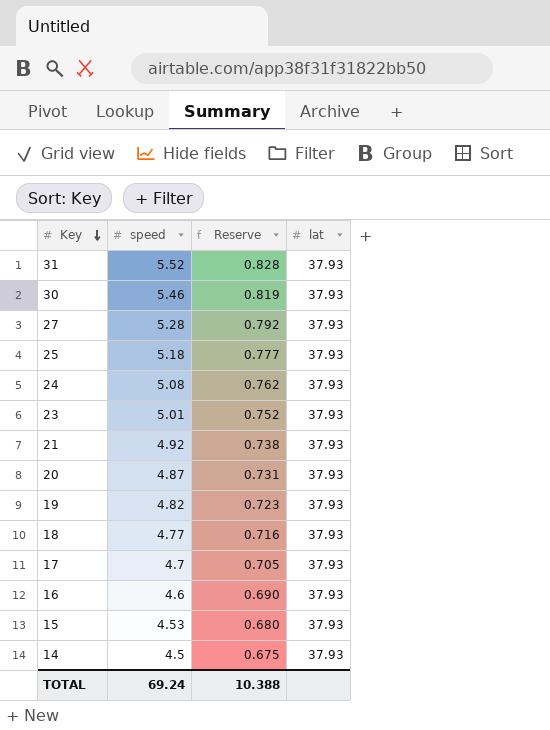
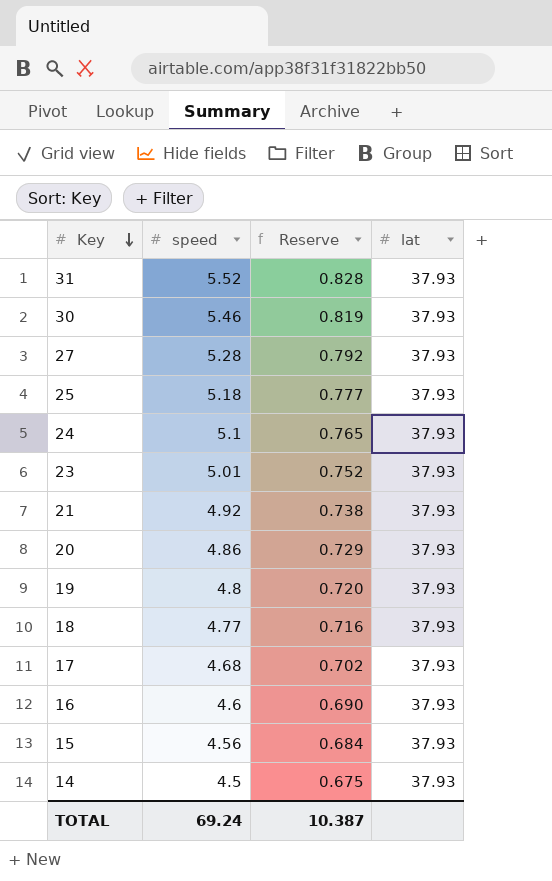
24 | speed: 5.08 -> 5.1
24 | Reserve: 0.762 -> 0.765
20 | speed: 4.87 -> 4.86
20 | Reserve: 0.731 -> 0.729
19 | speed: 4.82 -> 4.8
19 | Reserve: 0.723 -> 0.720
17 | speed: 4.7 -> 4.68
17 | Reserve: 0.705 -> 0.702
15 | speed: 4.53 -> 4.56
15 | Reserve: 0.680 -> 0.684
TOTAL | Reserve: 10.388 -> 10.387

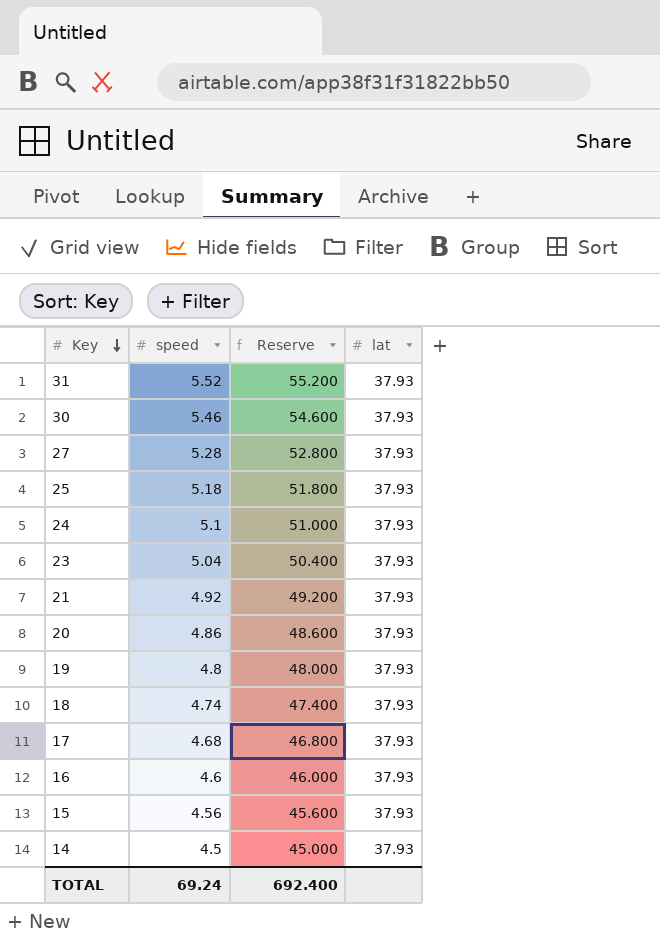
column Reserve | formula: [speed] * 0.15 -> [speed] * 10
23 | speed: 5.01 -> 5.04
18 | speed: 4.77 -> 4.74
TOTAL | Reserve: 10.387 -> 692.400

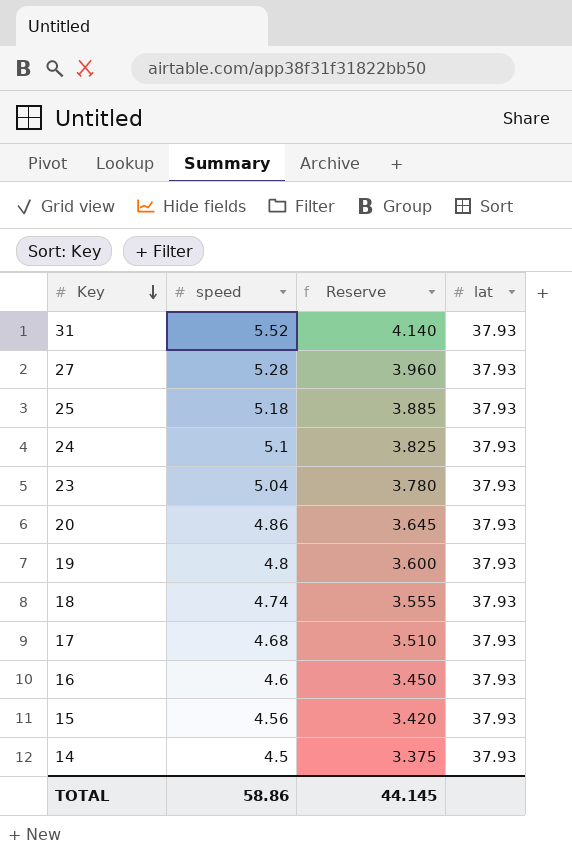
column Reserve | formula: [speed] * 10 -> [speed] * 0.75
row 30: 5.46 | 54.600 | 37.93 -> none
row 21: 4.92 | 49.200 | 37.93 -> none
TOTAL | speed: 69.24 -> 58.86
TOTAL | Reserve: 692.400 -> 44.145

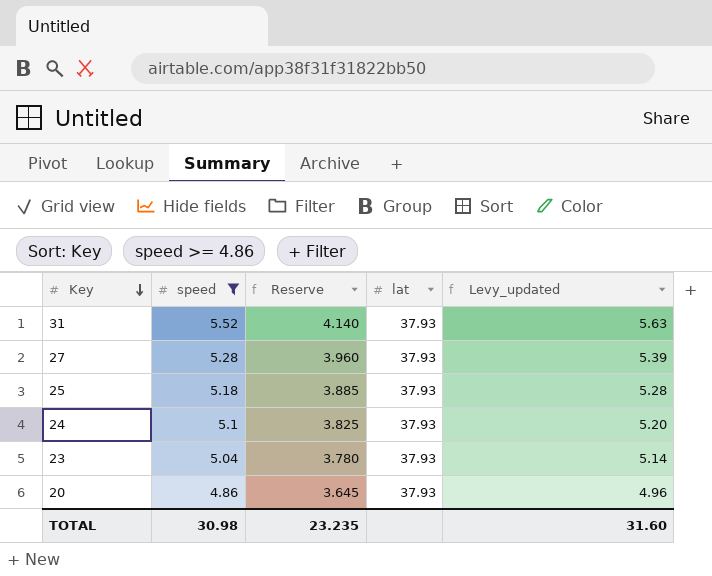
filter: none -> speed >= 4.86
column Levy_updated | formula: none -> [speed] * 1.02
TOTAL | speed: 58.86 -> 30.98
TOTAL | Reserve: 44.145 -> 23.235

